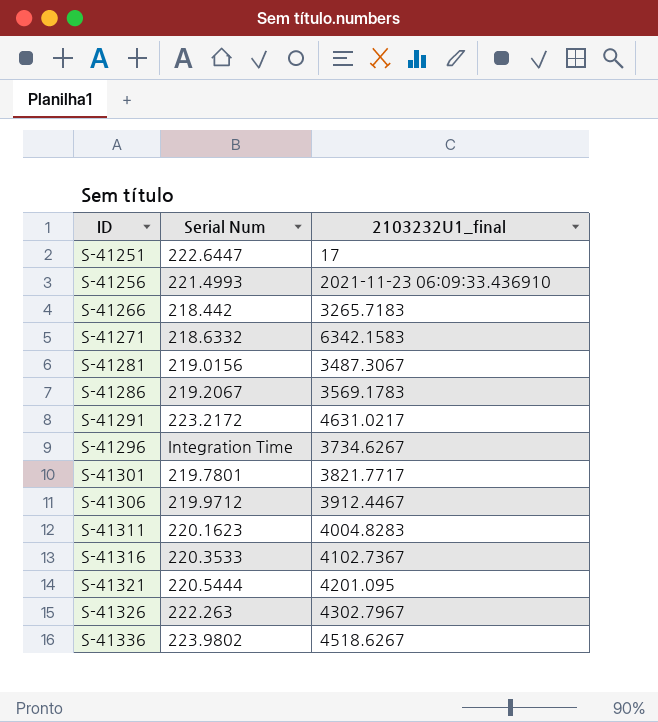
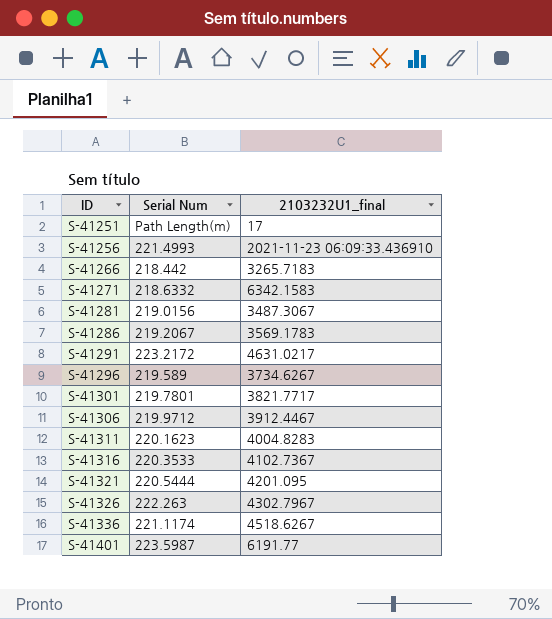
S-41251 | Serial Num: 222.6447 -> Path Length(m)
S-41296 | Serial Num: Integration Time -> 219.589
S-41336 | Serial Num: 223.9802 -> 221.1174
row S-41401: none -> 223.5987 | 6191.77

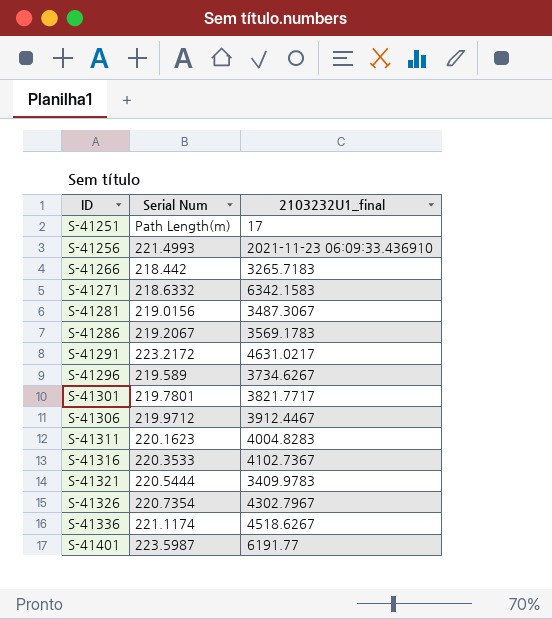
S-41321 | 2103232U1_final: 4201.095 -> 3409.9783
S-41326 | Serial Num: 222.263 -> 220.7354

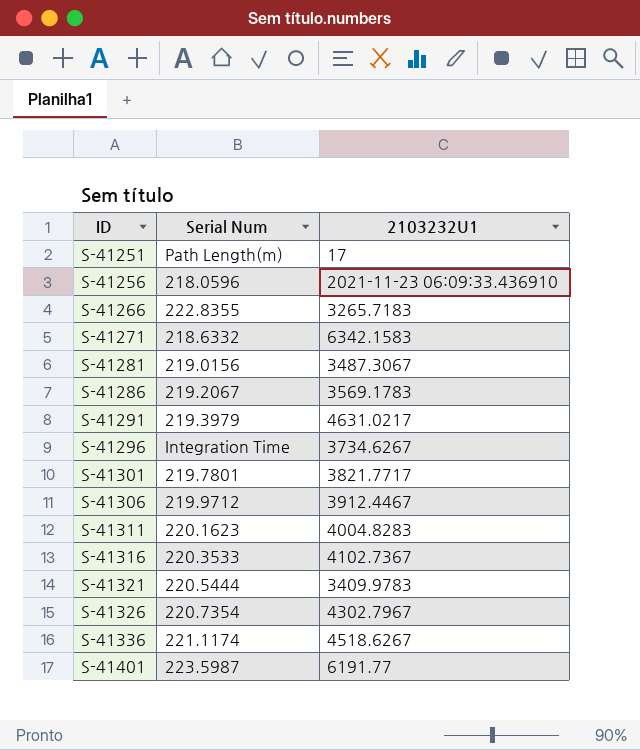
column name: 2103232U1_final -> 2103232U1
S-41256 | Serial Num: 221.4993 -> 218.0596
S-41266 | Serial Num: 218.442 -> 222.8355
S-41291 | Serial Num: 223.2172 -> 219.3979
S-41296 | Serial Num: 219.589 -> Integration Time

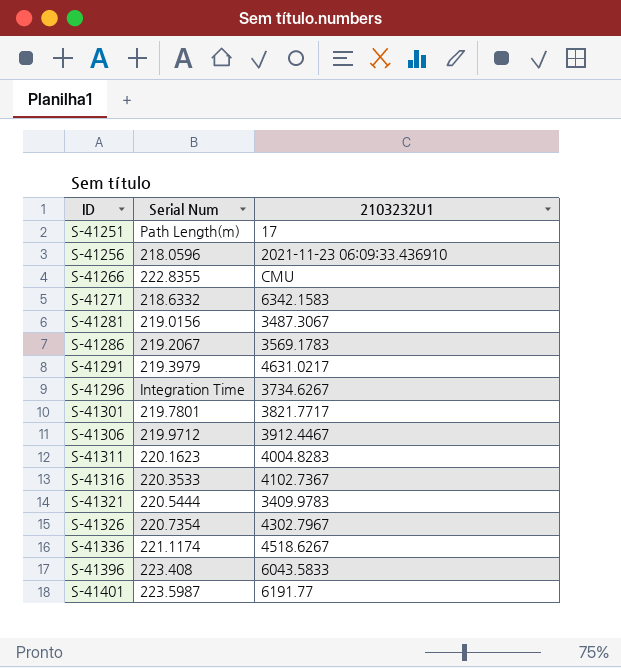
S-41266 | 2103232U1: 3265.7183 -> CMU
row S-41396: none -> 223.408 | 6043.5833

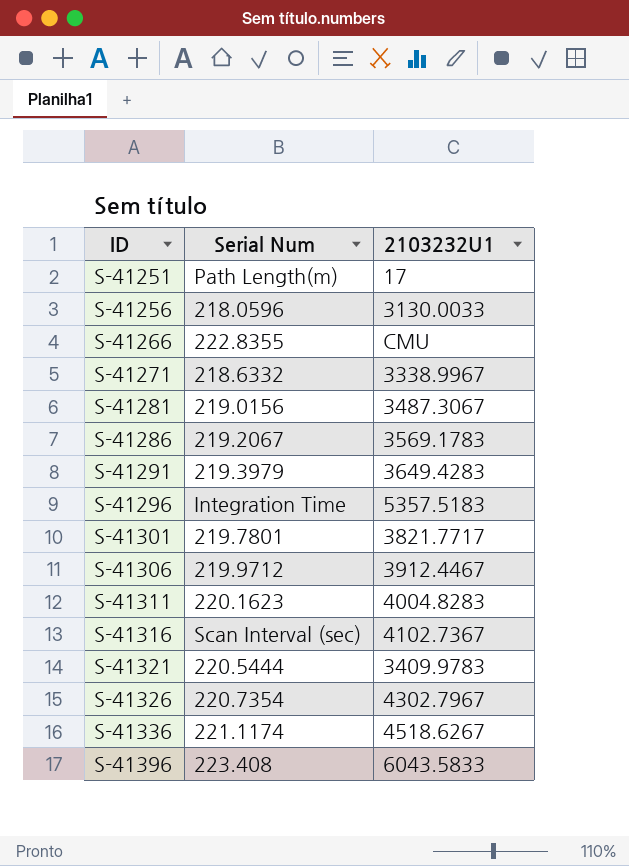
row S-41401: 223.5987 | 6191.77 -> none
S-41256 | 2103232U1: 2021-11-23 06:09:33.436910 -> 3130.0033
S-41271 | 2103232U1: 6342.1583 -> 3338.9967
S-41291 | 2103232U1: 4631.0217 -> 3649.4283
S-41296 | 2103232U1: 3734.6267 -> 5357.5183
S-41316 | Serial Num: 220.3533 -> Scan Interval (sec)

